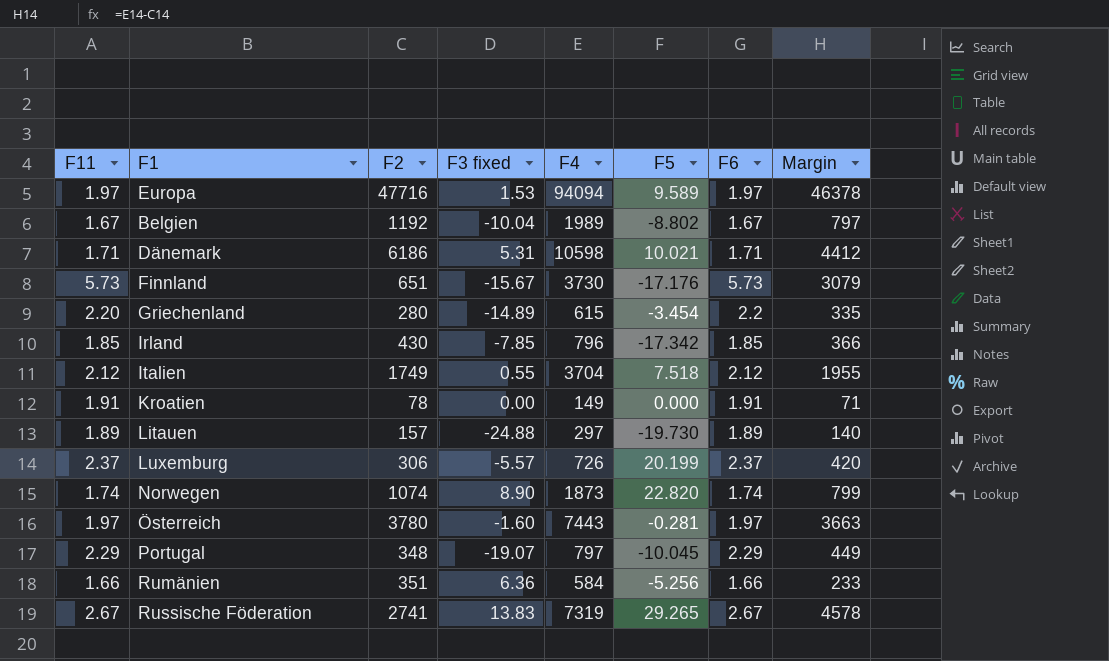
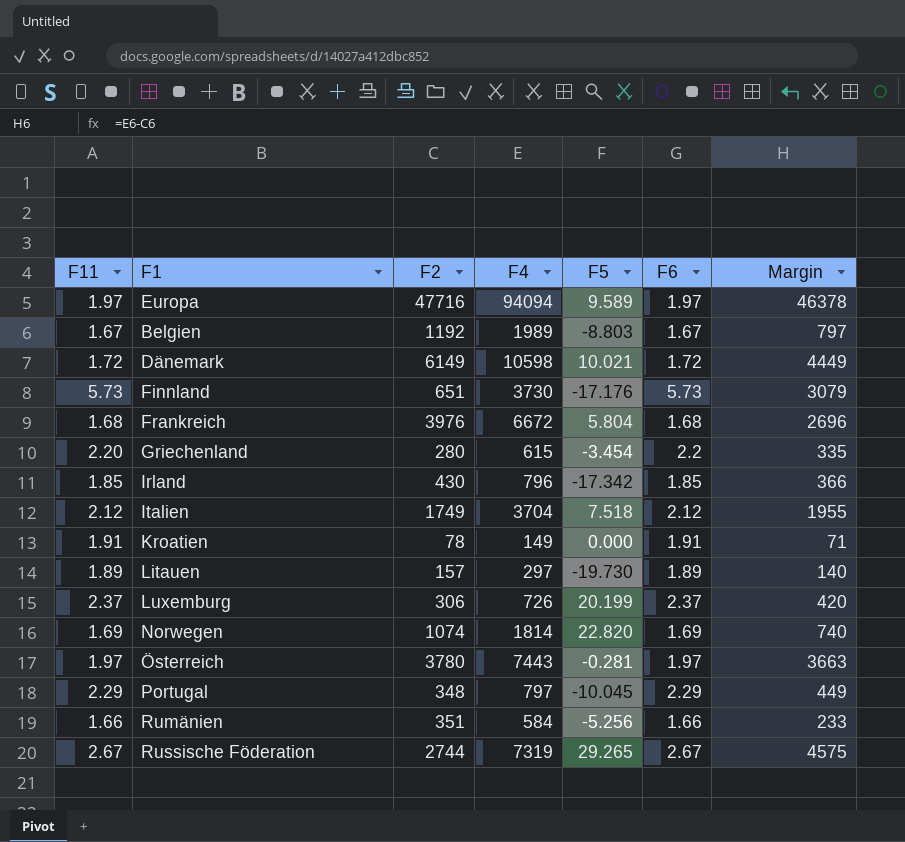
column F3 fixed | position: 4 -> none
Belgien | F5: -8.802 -> -8.803
Dänemark | F11: 1.71 -> 1.72
Dänemark | F2: 6186 -> 6149
Dänemark | F6: 1.71 -> 1.72
Dänemark | Margin: 4412 -> 4449
row Frankreich: none -> 1.68 | 3976 | 6672 | 5.804 | 1.68 | 2696
Norwegen | F11: 1.74 -> 1.69
Norwegen | F4: 1873 -> 1814
Norwegen | F6: 1.74 -> 1.69
Norwegen | Margin: 799 -> 740
Russische Föderation | F2: 2741 -> 2744
Russische Föderation | Margin: 4578 -> 4575

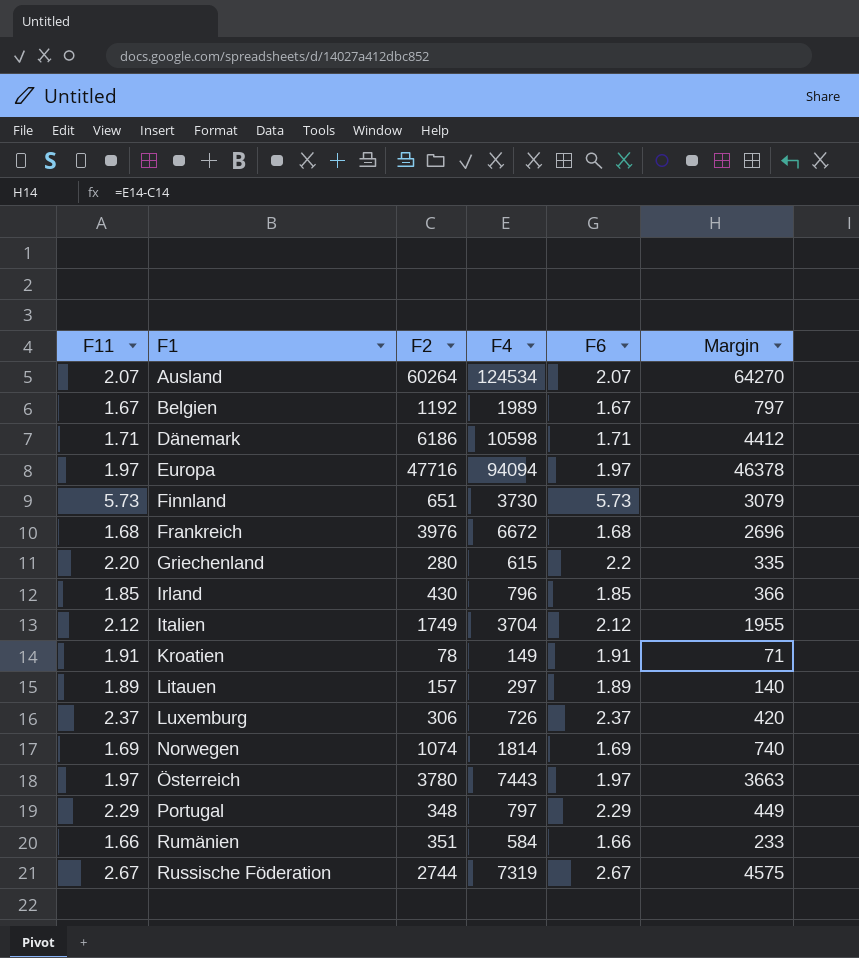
row order: none -> F1 ascending
column F5 | position: 5 -> none
row Ausland: none -> 2.07 | 60264 | 124534 | 2.07 | 64270
Dänemark | F11: 1.72 -> 1.71
Dänemark | F2: 6149 -> 6186
Dänemark | F6: 1.72 -> 1.71
Dänemark | Margin: 4449 -> 4412

